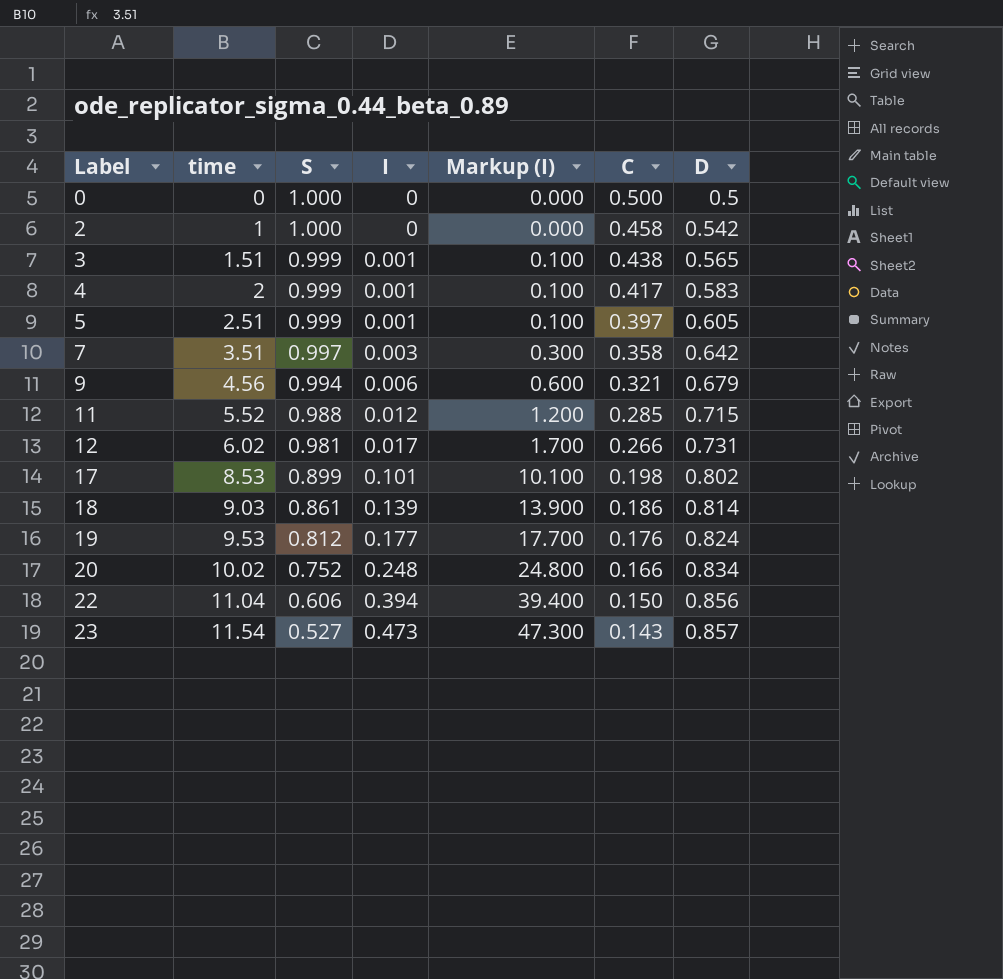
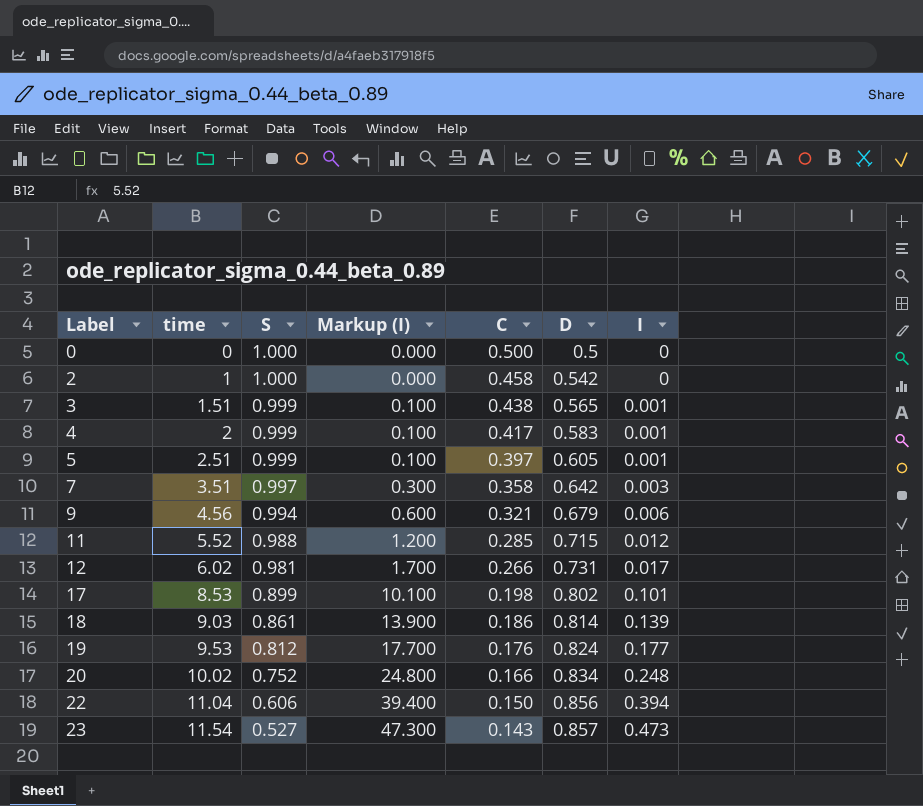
column I | position: 4 -> 7

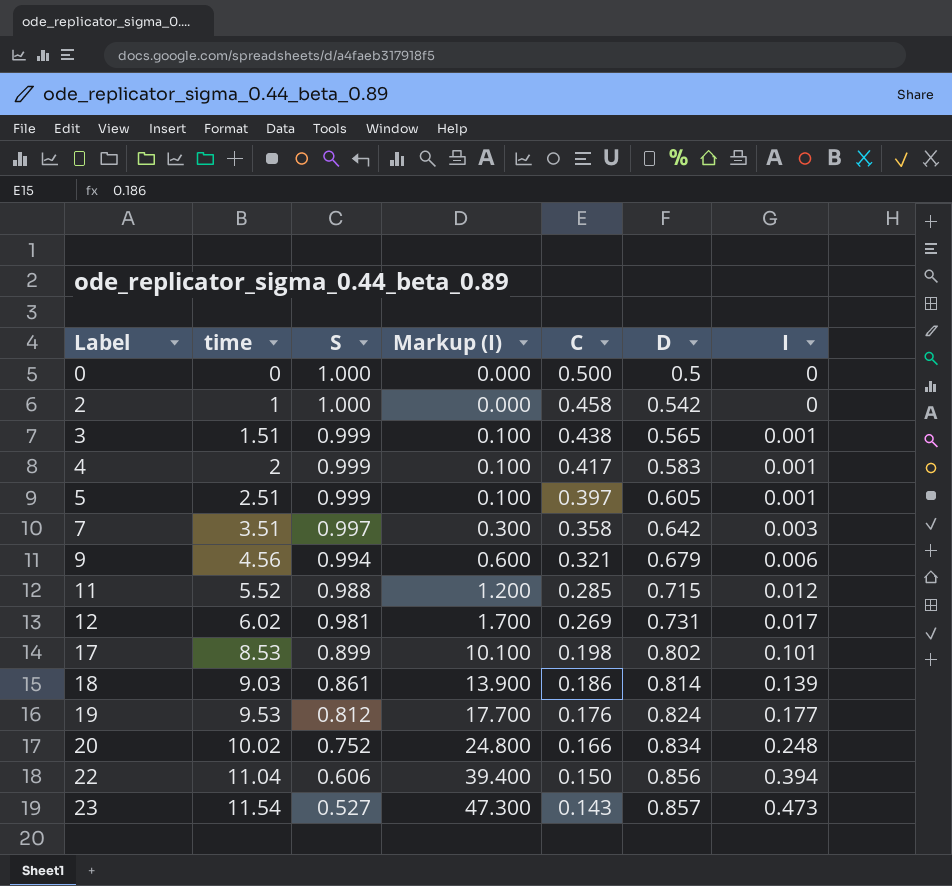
12 | C: 0.266 -> 0.269

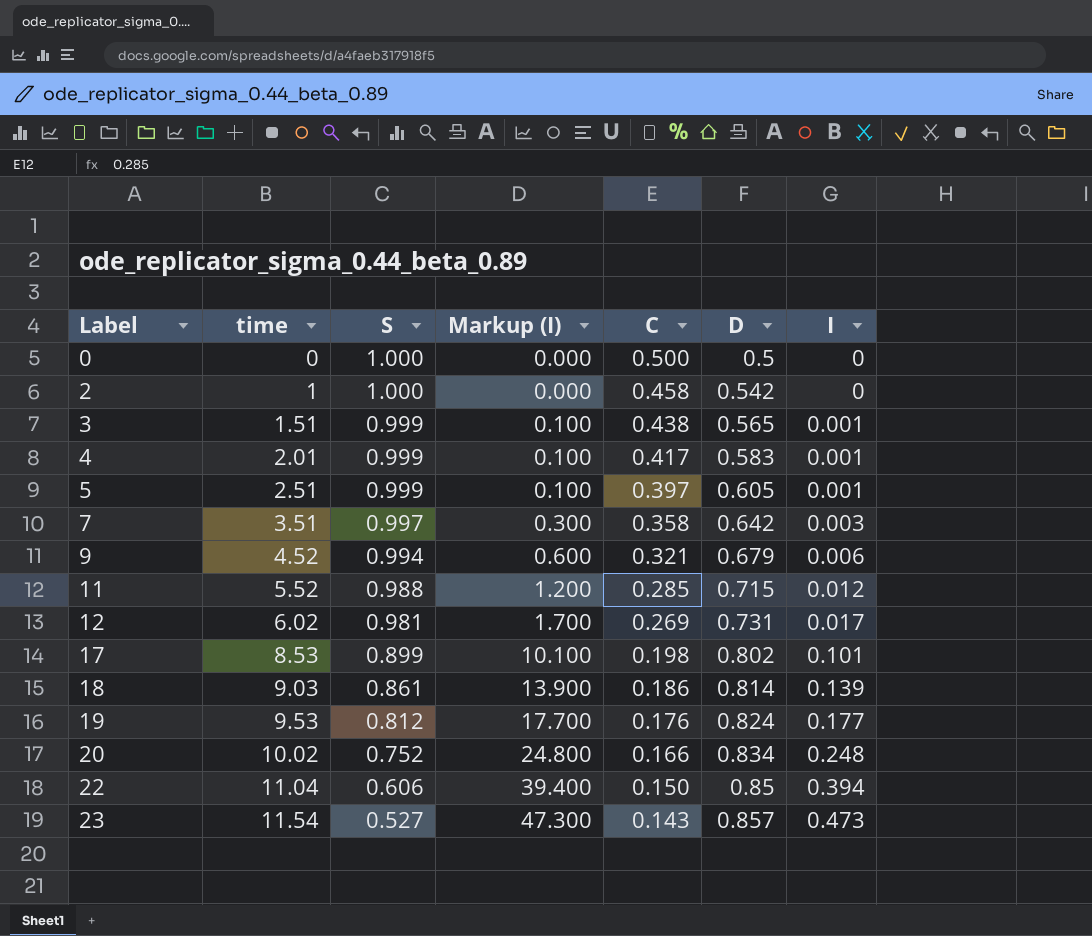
4 | time: 2 -> 2.01
9 | time: 4.56 -> 4.52
22 | D: 0.856 -> 0.85

